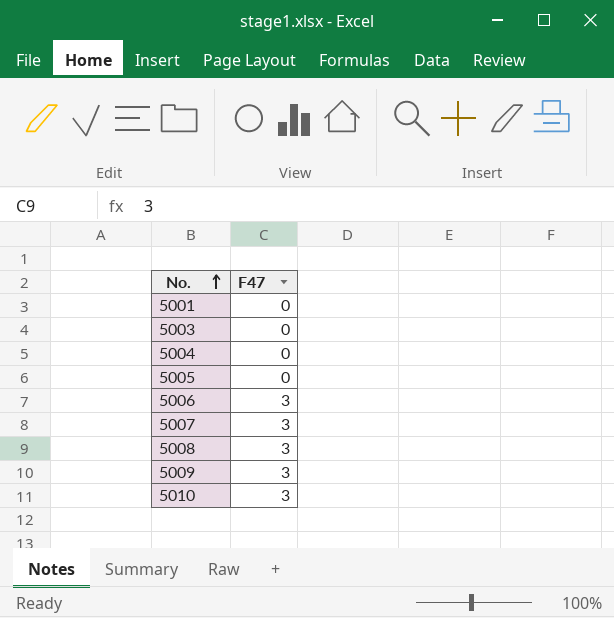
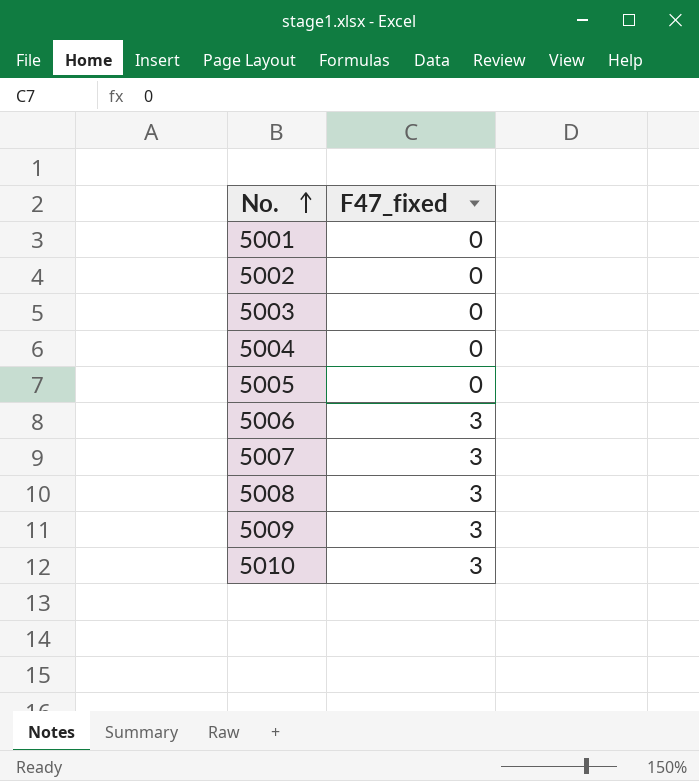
column name: F47 -> F47_fixed
row 5002: none -> 0

